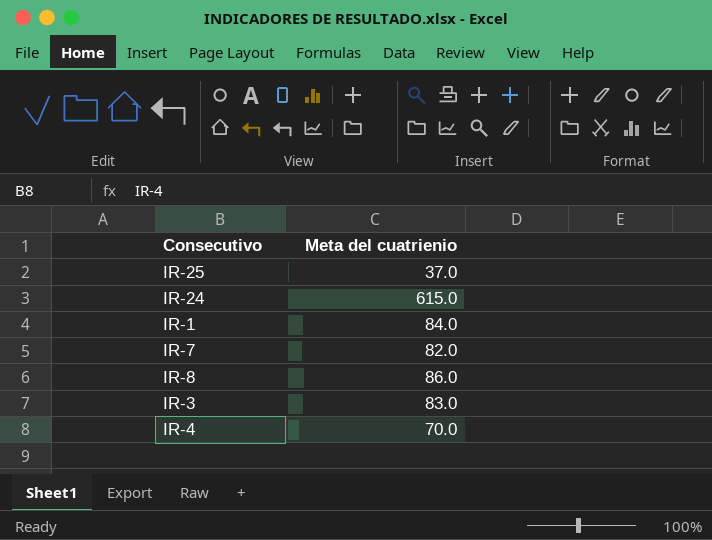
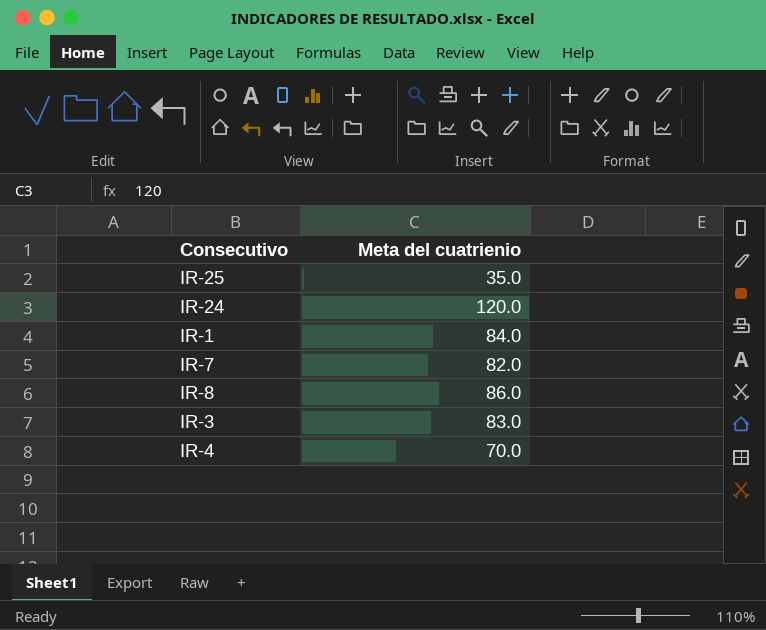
IR-25 | Meta del cuatrienio: 37.0 -> 35.0
IR-24 | Meta del cuatrienio: 615.0 -> 120.0

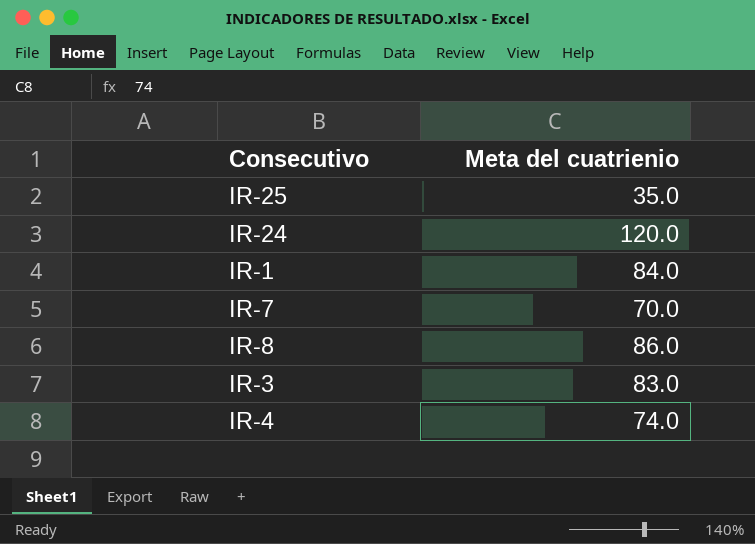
IR-7 | Meta del cuatrienio: 82.0 -> 70.0
IR-4 | Meta del cuatrienio: 70.0 -> 74.0

